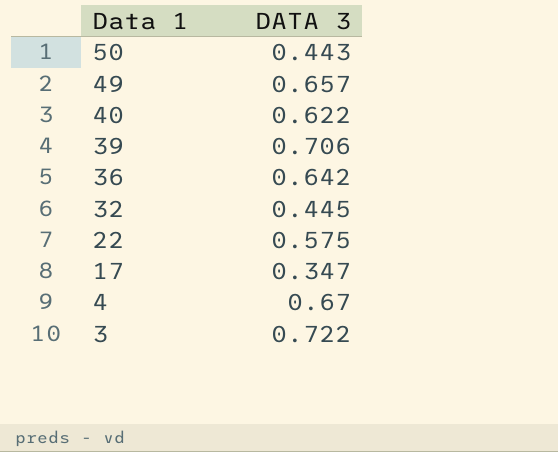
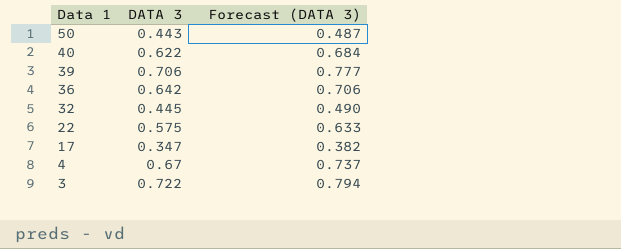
column Forecast (DATA 3) | formula: none -> [DATA 3] * 1.1
row 49: 0.657 -> none

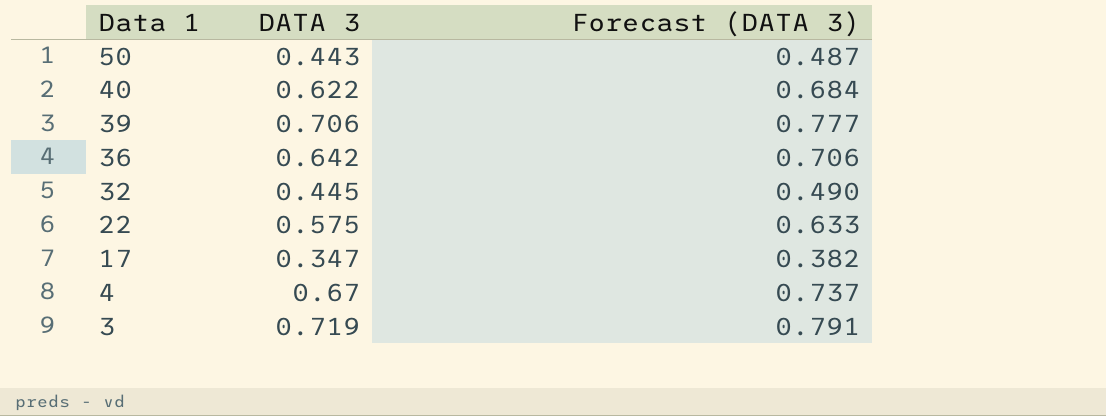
3 | DATA 3: 0.722 -> 0.719
3 | Forecast (DATA 3): 0.794 -> 0.791

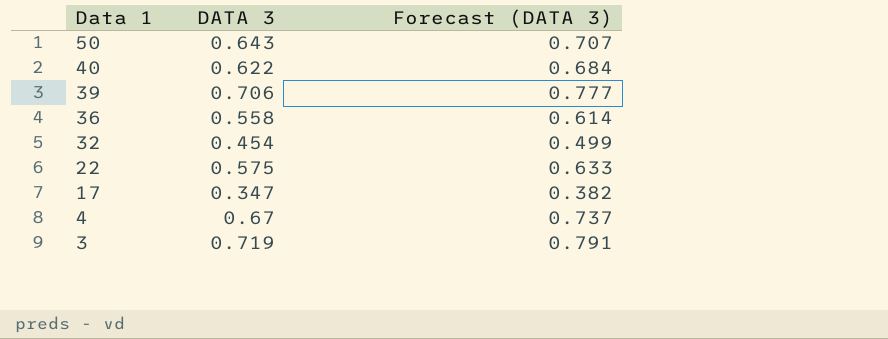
50 | DATA 3: 0.443 -> 0.643
50 | Forecast (DATA 3): 0.487 -> 0.707
36 | DATA 3: 0.642 -> 0.558
36 | Forecast (DATA 3): 0.706 -> 0.614
32 | DATA 3: 0.445 -> 0.454
32 | Forecast (DATA 3): 0.490 -> 0.499

